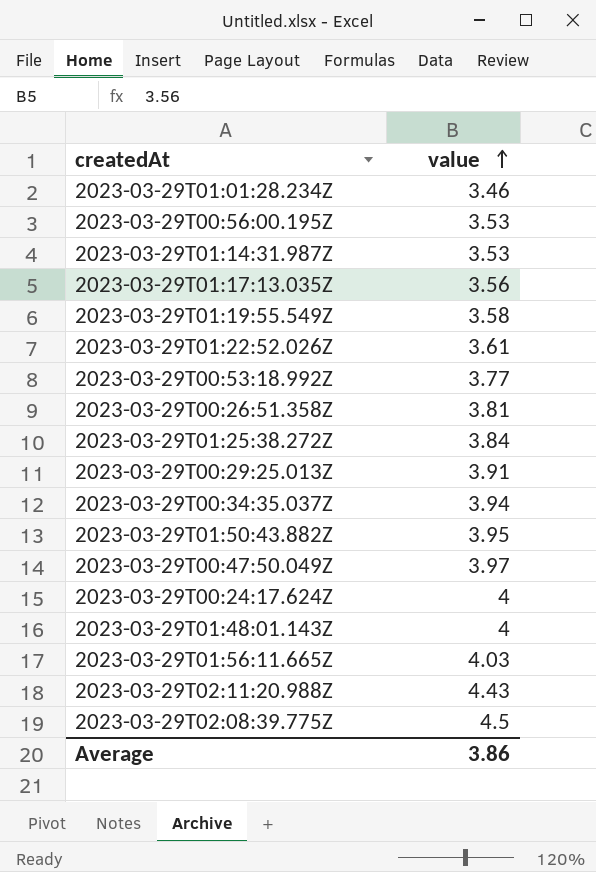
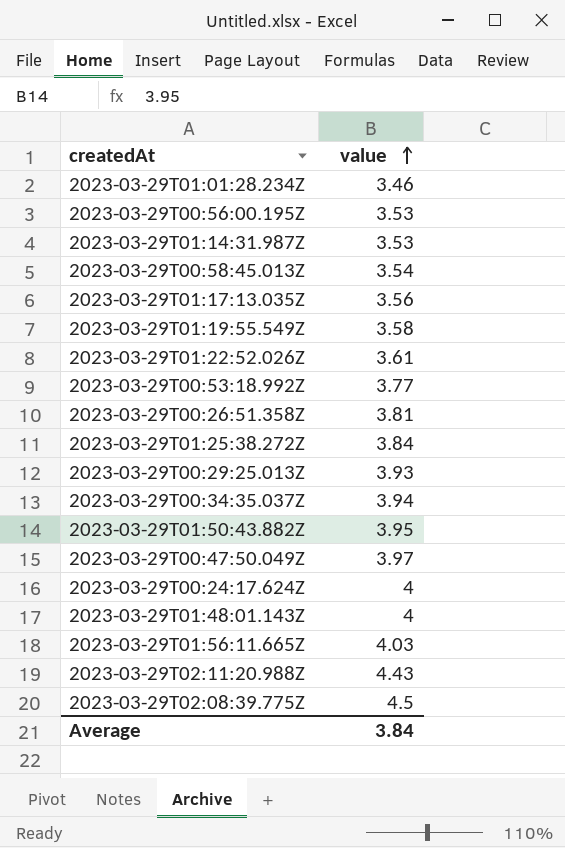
row 2023-03-29T00:58:45.013Z: none -> 3.54
2023-03-29T00:29:25.013Z | value: 3.91 -> 3.93
Average | value: 3.86 -> 3.84

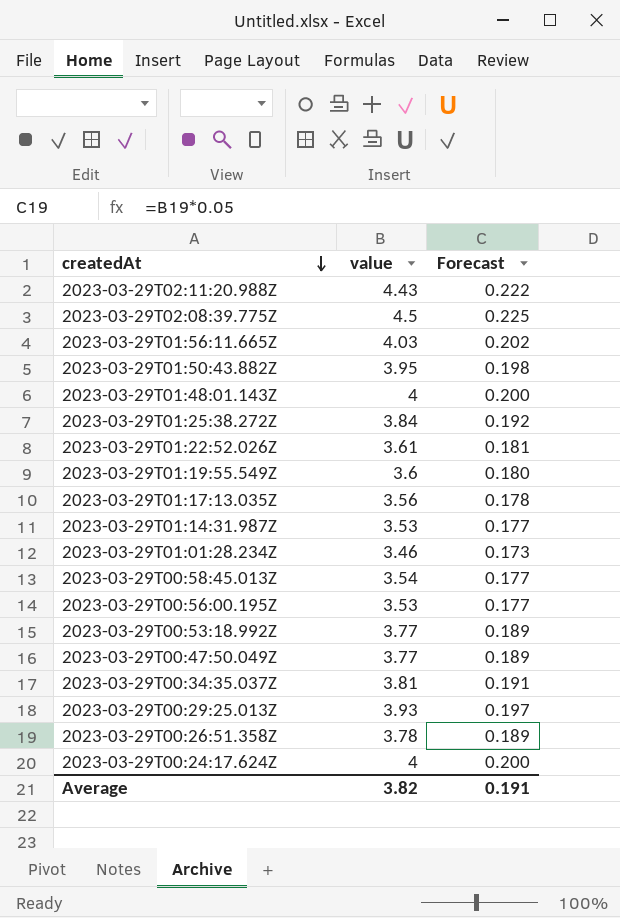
row order: value ascending -> createdAt descending
column Forecast | formula: none -> [value] * 0.05
2023-03-29T01:19:55.549Z | value: 3.58 -> 3.6
2023-03-29T00:47:50.049Z | value: 3.97 -> 3.77
2023-03-29T00:34:35.037Z | value: 3.94 -> 3.81
2023-03-29T00:26:51.358Z | value: 3.81 -> 3.78
Average | value: 3.84 -> 3.82

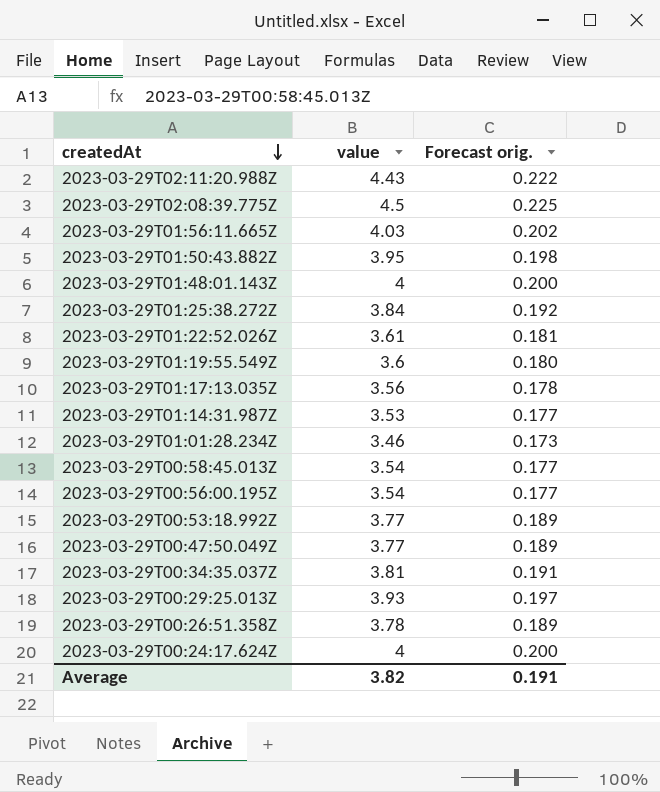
column name: Forecast -> Forecast orig.
2023-03-29T00:56:00.195Z | value: 3.53 -> 3.54

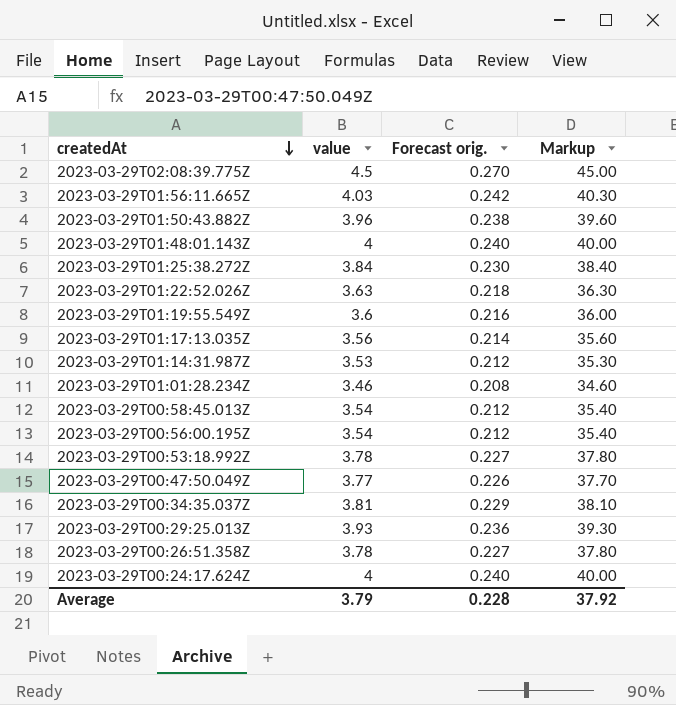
column Forecast orig. | formula: [value] * 0.05 -> [value] * 0.06
column Markup | formula: none -> [value] * 10
row 2023-03-29T02:11:20.988Z: 4.43 | 0.222 -> none
2023-03-29T01:50:43.882Z | value: 3.95 -> 3.96
2023-03-29T01:22:52.026Z | value: 3.61 -> 3.63
2023-03-29T00:53:18.992Z | value: 3.77 -> 3.78
Average | value: 3.82 -> 3.79
Average | Forecast orig.: 0.191 -> 0.228

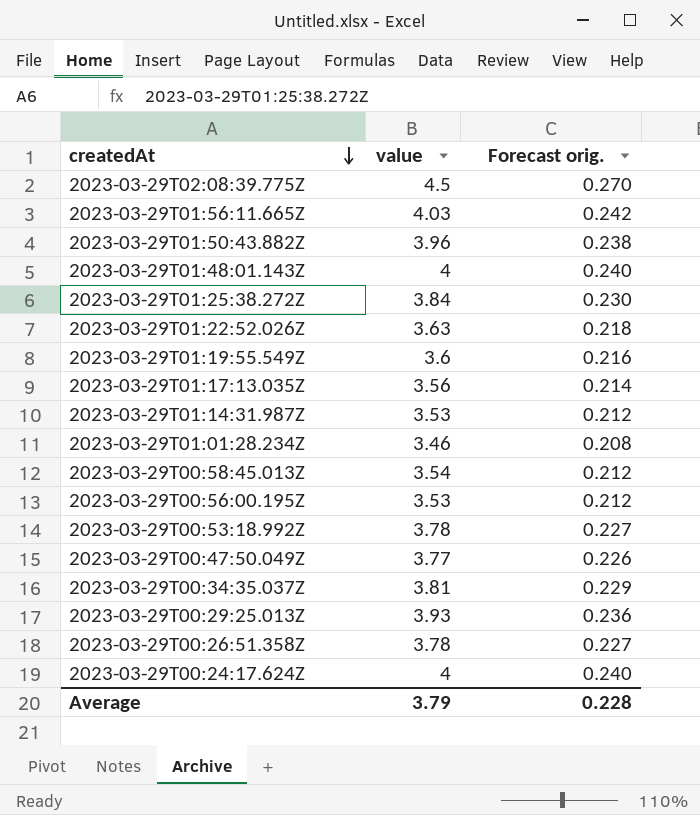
column Markup | formula: [value] * 10 -> none
2023-03-29T00:56:00.195Z | value: 3.54 -> 3.53

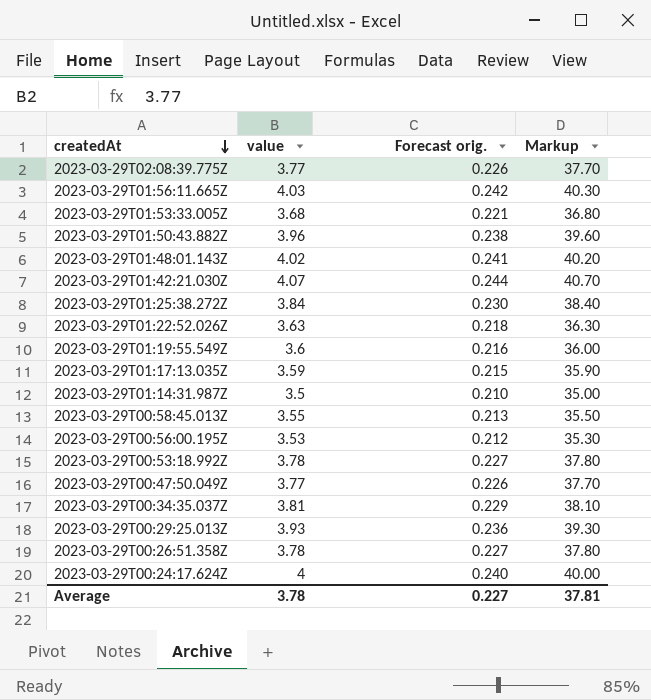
column Markup | formula: none -> [value] * 10
row 2023-03-29T01:01:28.234Z: 3.46 | 0.208 -> none
2023-03-29T02:08:39.775Z | value: 4.5 -> 3.77
2023-03-29T02:08:39.775Z | Forecast orig.: 0.270 -> 0.226
row 2023-03-29T01:53:33.005Z: none -> 3.68 | 0.221 | 36.80
2023-03-29T01:48:01.143Z | value: 4 -> 4.02
2023-03-29T01:48:01.143Z | Forecast orig.: 0.240 -> 0.241
row 2023-03-29T01:42:21.030Z: none -> 4.07 | 0.244 | 40.70
2023-03-29T01:17:13.035Z | value: 3.56 -> 3.59
2023-03-29T01:17:13.035Z | Forecast orig.: 0.214 -> 0.215
2023-03-29T01:14:31.987Z | value: 3.53 -> 3.5
2023-03-29T01:14:31.987Z | Forecast orig.: 0.212 -> 0.210
2023-03-29T00:58:45.013Z | value: 3.54 -> 3.55
2023-03-29T00:58:45.013Z | Forecast orig.: 0.212 -> 0.213
Average | value: 3.79 -> 3.78
Average | Forecast orig.: 0.228 -> 0.227

